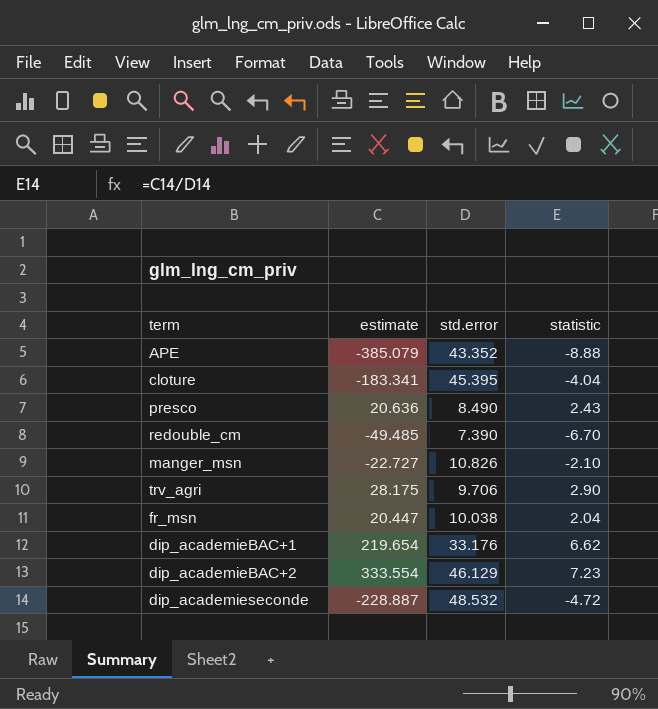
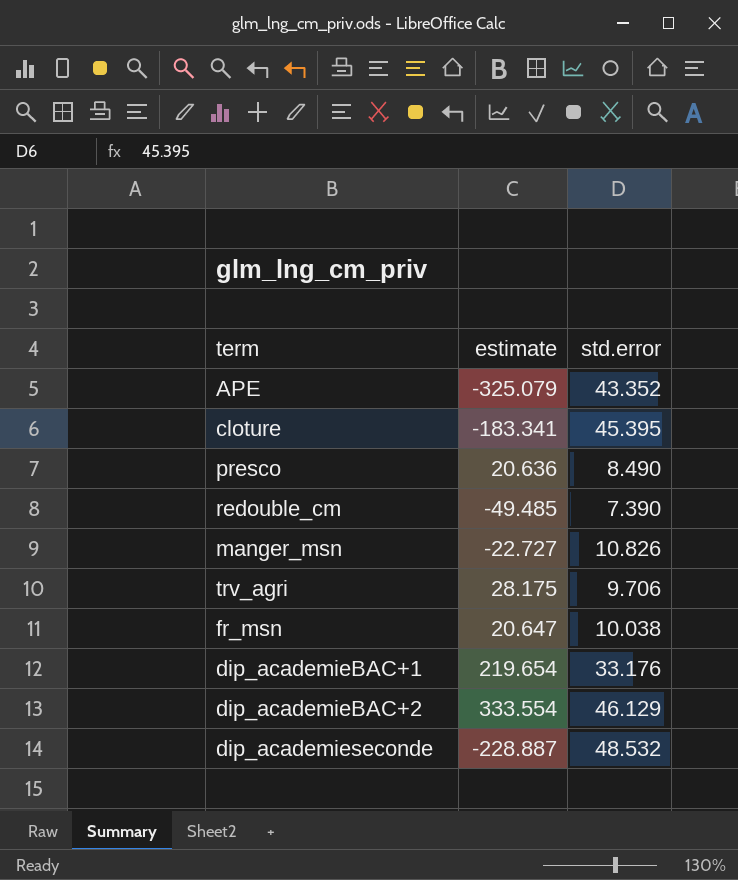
column statistic | formula: [estimate] / [std.error] -> none
APE | estimate: -385.079 -> -325.079
fr_msn | estimate: 20.447 -> 20.647

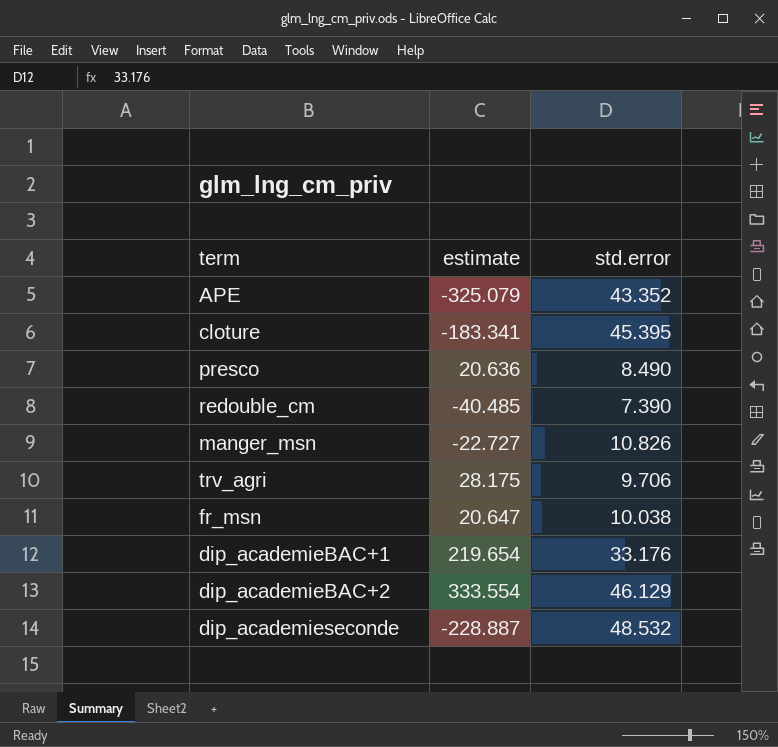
redouble_cm | estimate: -49.485 -> -40.485

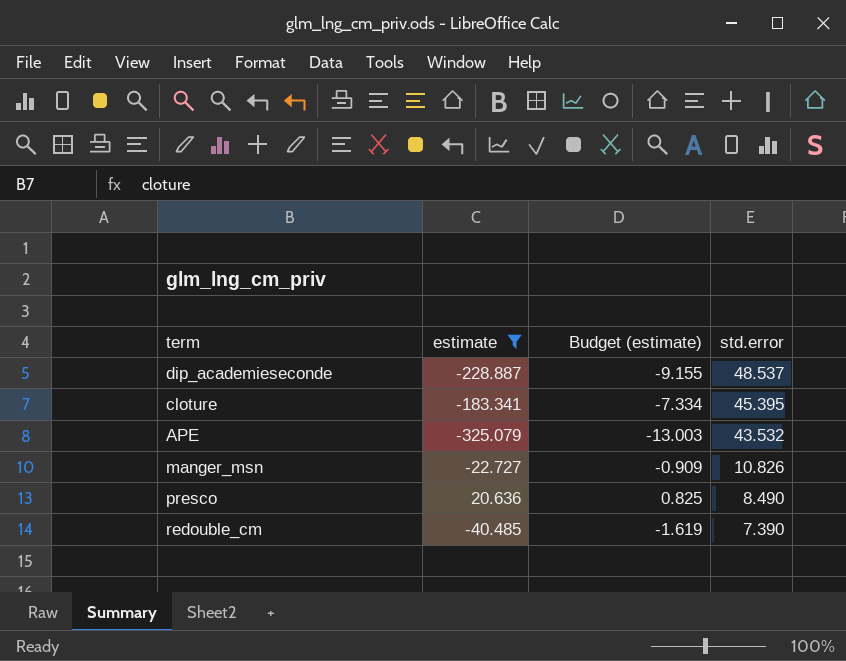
filter: none -> estimate <= 20.636
row order: none -> std.error descending
column Budget (estimate) | formula: none -> [estimate] * 0.04
dip_academieseconde | std.error: 48.532 -> 48.537
APE | std.error: 43.352 -> 43.532

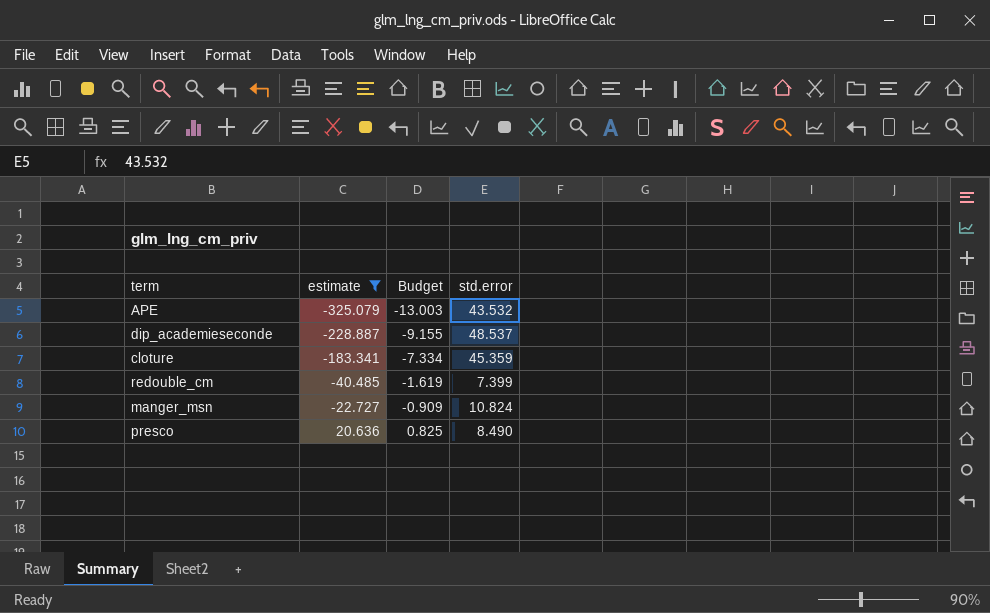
row order: std.error descending -> estimate ascending
column name: Budget (estimate) -> Budget
cloture | std.error: 45.395 -> 45.359
redouble_cm | std.error: 7.390 -> 7.399
manger_msn | std.error: 10.826 -> 10.824

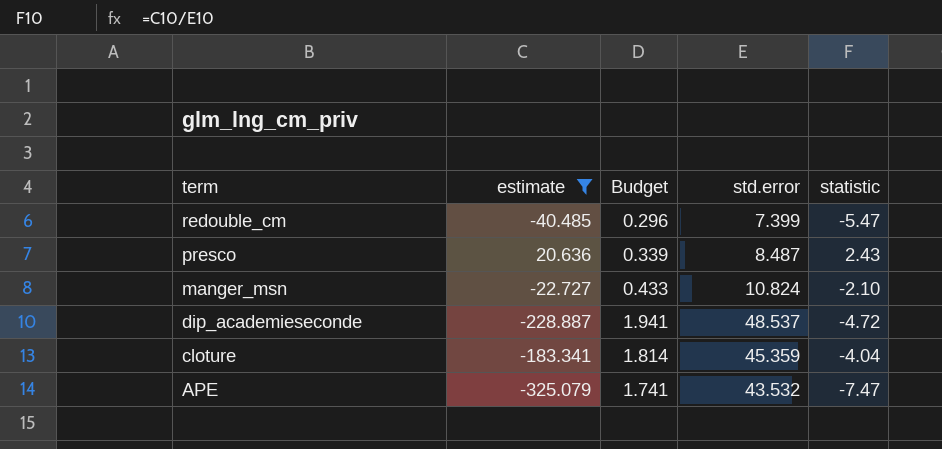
row order: estimate ascending -> term descending
column Budget | formula: [estimate] * 0.04 -> [std.error] * 0.04
column statistic | formula: none -> [estimate] / [std.error]
presco | std.error: 8.490 -> 8.487

